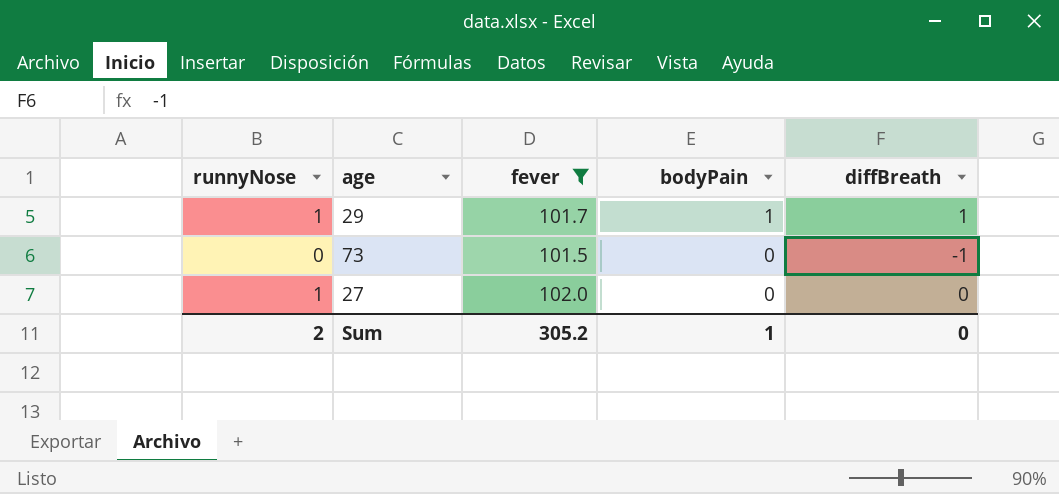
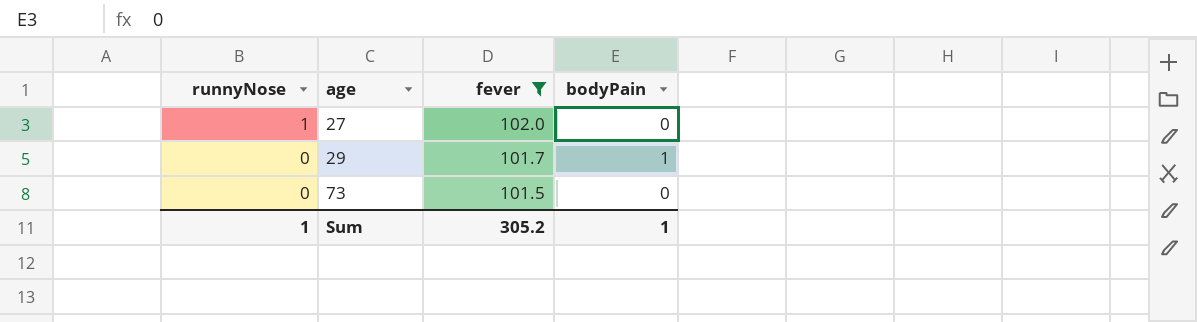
row order: bodyPain descending -> runnyNose descending
column diffBreath | position: 5 -> none
29 | runnyNose: 1 -> 0
Sum | runnyNose: 2 -> 1

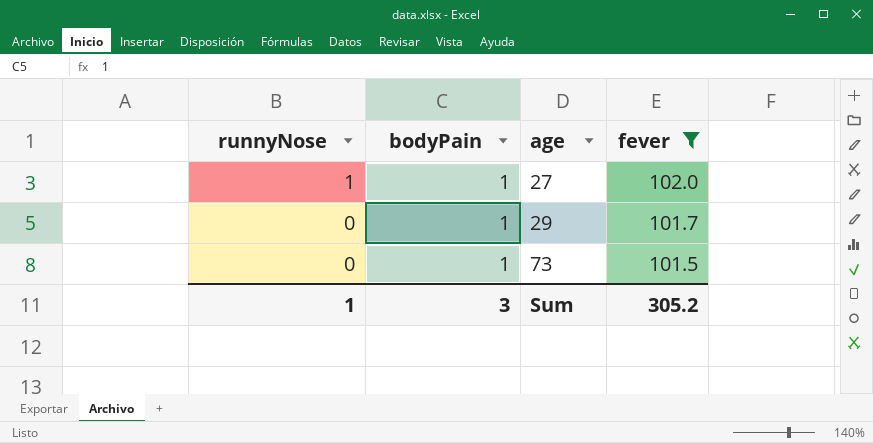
column bodyPain | position: 4 -> 2
27 | bodyPain: 0 -> 1
73 | bodyPain: 0 -> 1
Sum | bodyPain: 1 -> 3

